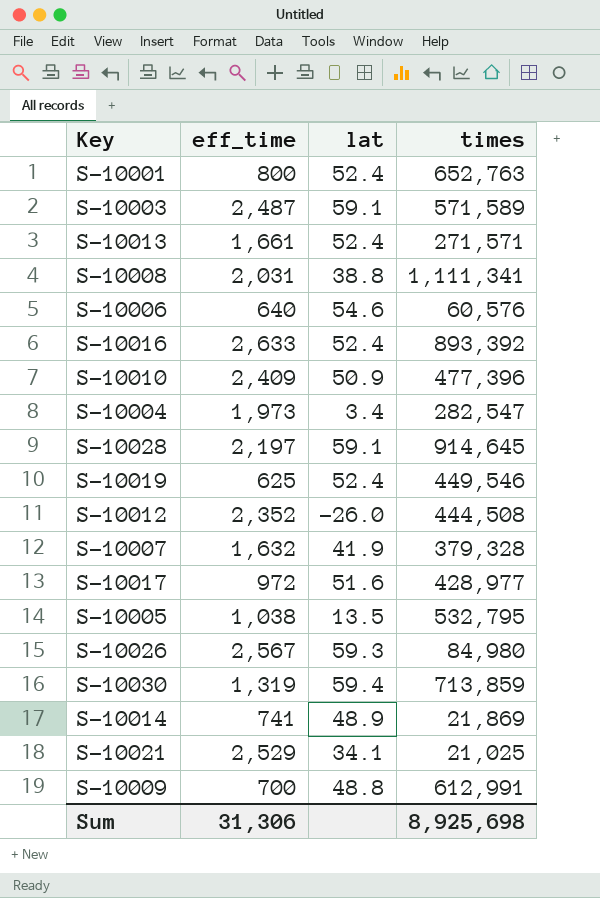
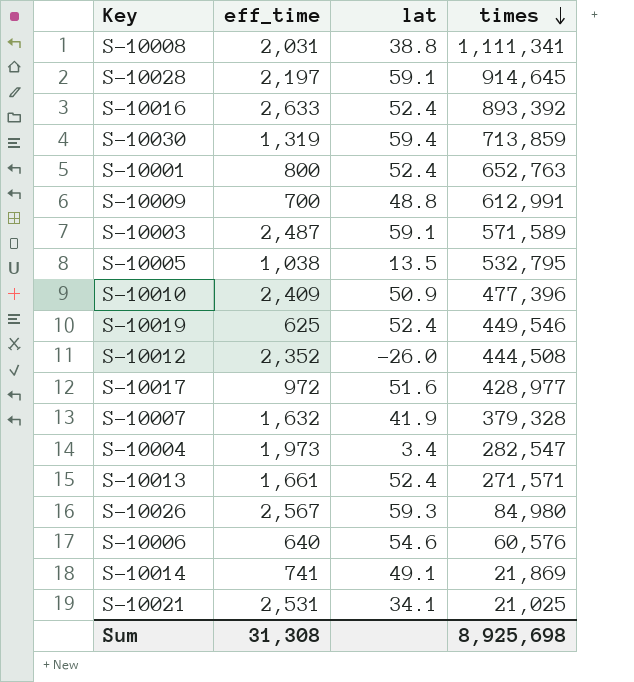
row order: none -> times descending
S-10014 | lat: 48.9 -> 49.1
S-10021 | eff_time: 2,529 -> 2,531
Sum | eff_time: 31,306 -> 31,308

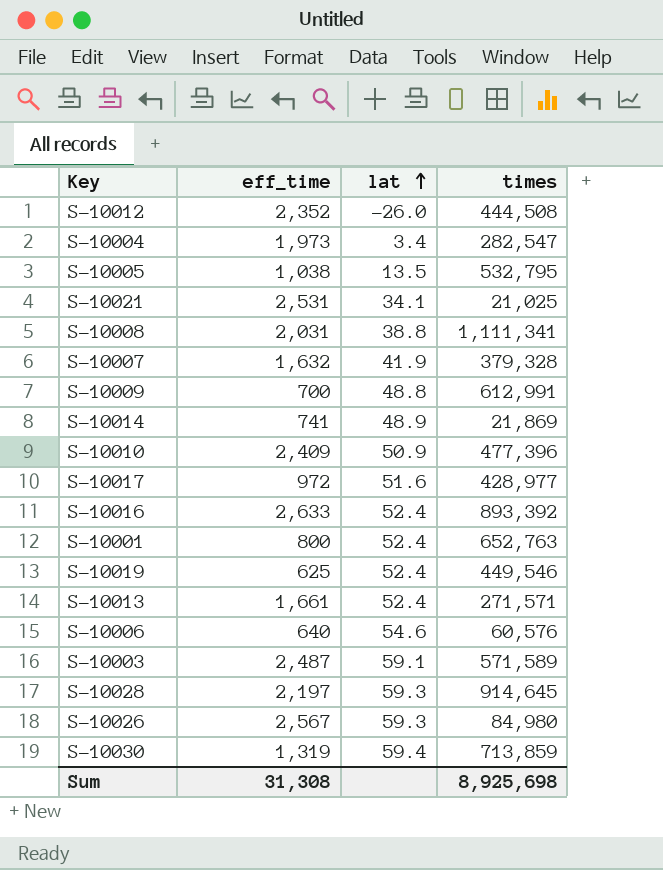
row order: times descending -> lat ascending
S-10014 | lat: 49.1 -> 48.9
S-10028 | lat: 59.1 -> 59.3

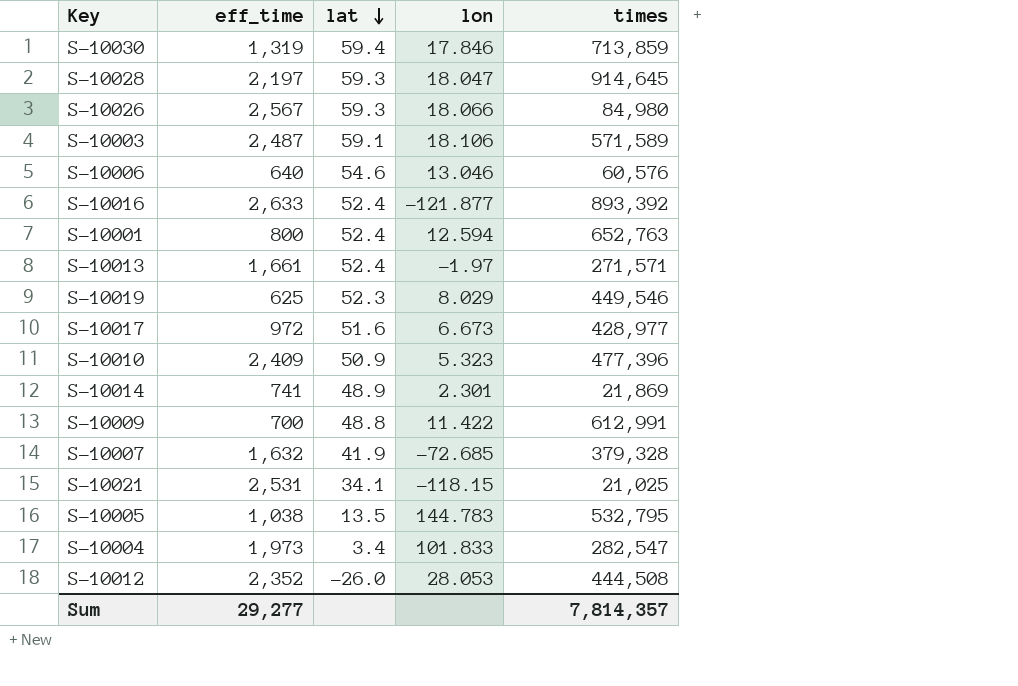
row order: lat ascending -> lat descending
column lon | position: none -> 4
row S-10008: 2,031 | 38.8 | 1,111,341 -> none
S-10019 | lat: 52.4 -> 52.3
Sum | eff_time: 31,308 -> 29,277
Sum | times: 8,925,698 -> 7,814,357

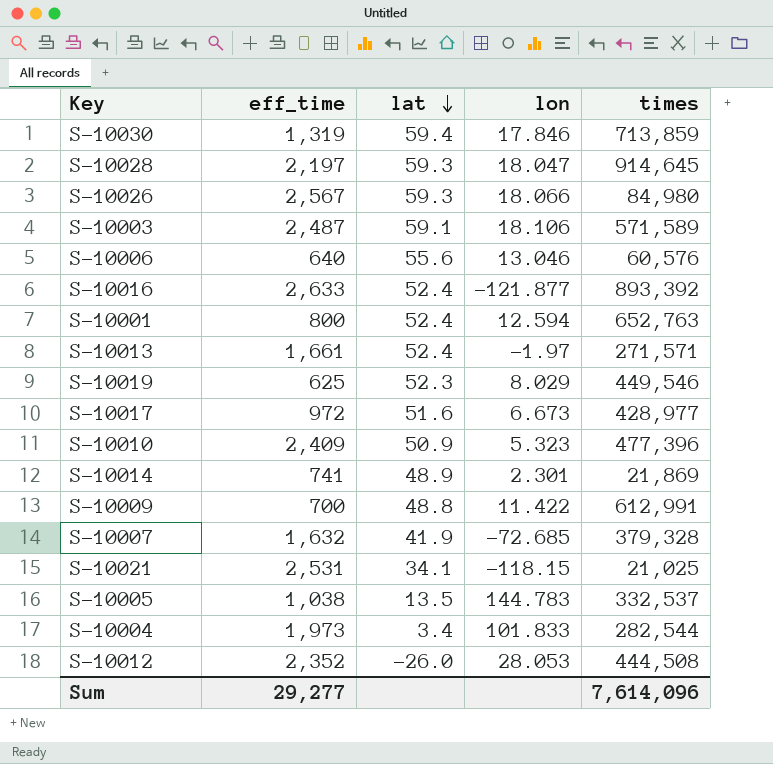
S-10006 | lat: 54.6 -> 55.6
S-10005 | times: 532,795 -> 332,537
S-10004 | times: 282,547 -> 282,544
Sum | times: 7,814,357 -> 7,614,096

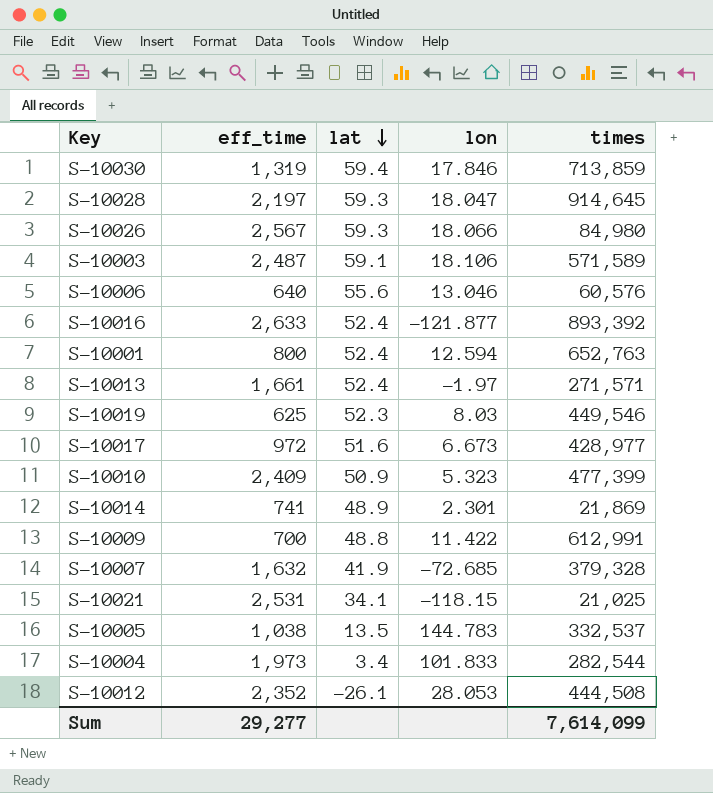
S-10019 | lon: 8.029 -> 8.03
S-10010 | times: 477,396 -> 477,399
S-10012 | lat: -26.0 -> -26.1
Sum | times: 7,614,096 -> 7,614,099

